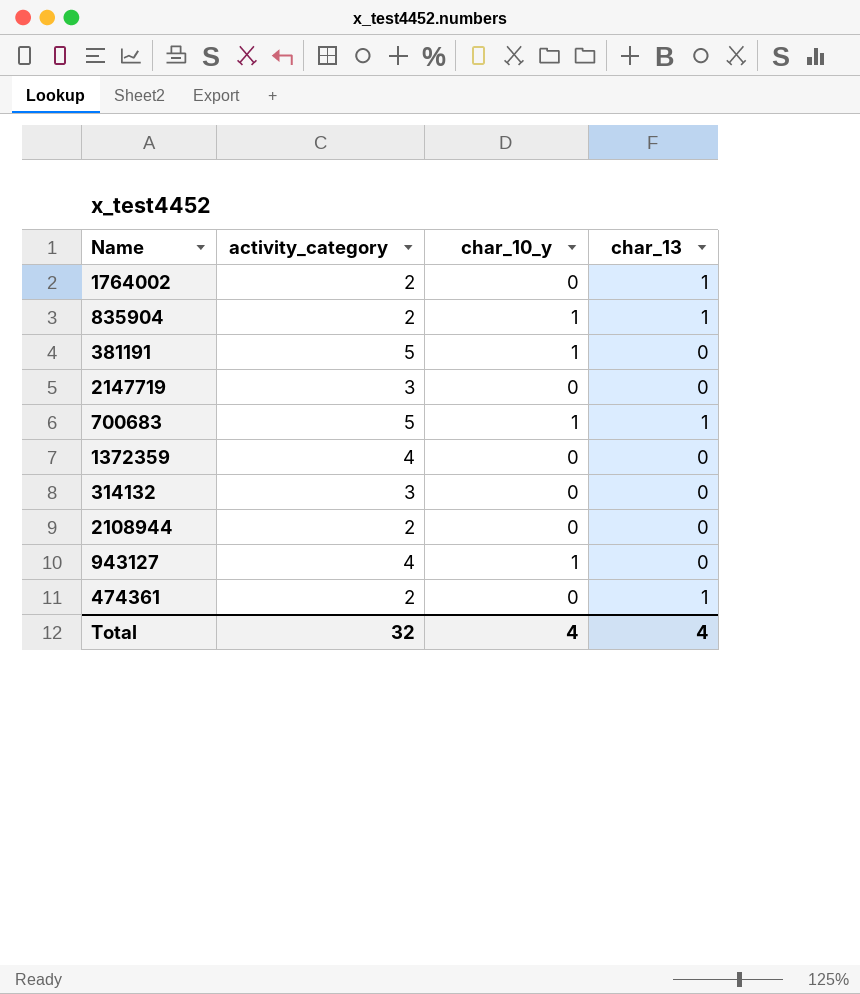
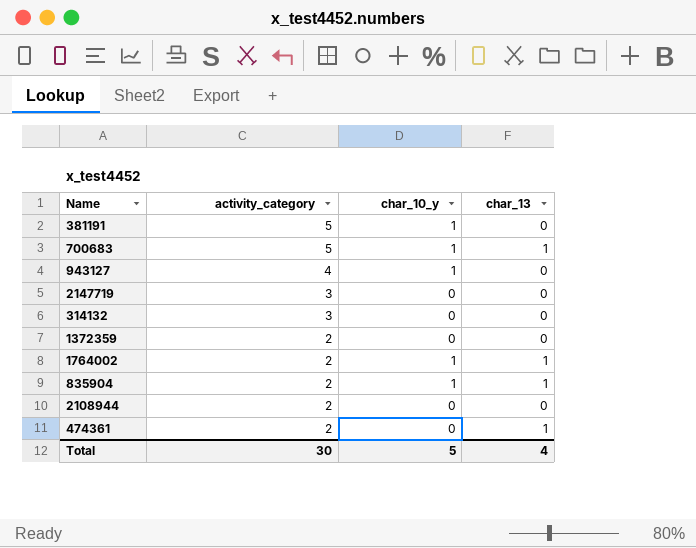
row order: none -> activity_category descending
1372359 | activity_category: 4 -> 2
1764002 | char_10_y: 0 -> 1
Total | activity_category: 32 -> 30
Total | char_10_y: 4 -> 5

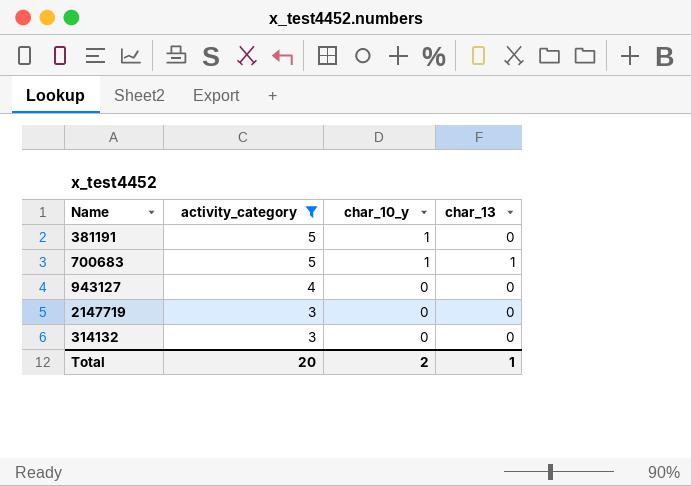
filter: none -> activity_category != 2
943127 | char_10_y: 1 -> 0
Total | activity_category: 30 -> 20
Total | char_10_y: 5 -> 2
Total | char_13: 4 -> 1

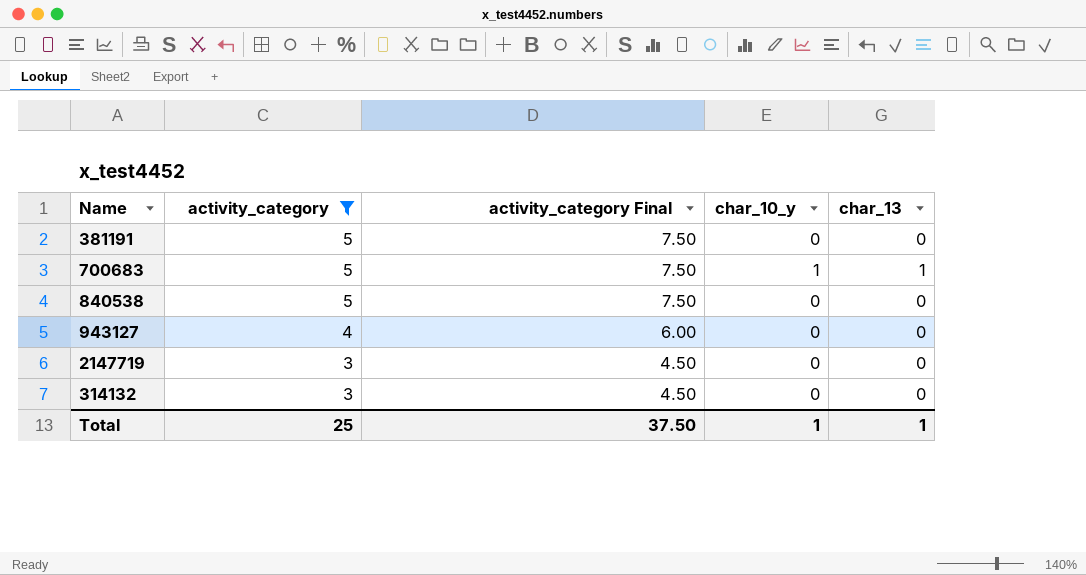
column activity_category Final | formula: none -> [activity_category] * 1.5
381191 | char_10_y: 1 -> 0
row 840538: none -> 5 | 7.50 | 0 | 0
Total | activity_category: 20 -> 25
Total | char_10_y: 2 -> 1

